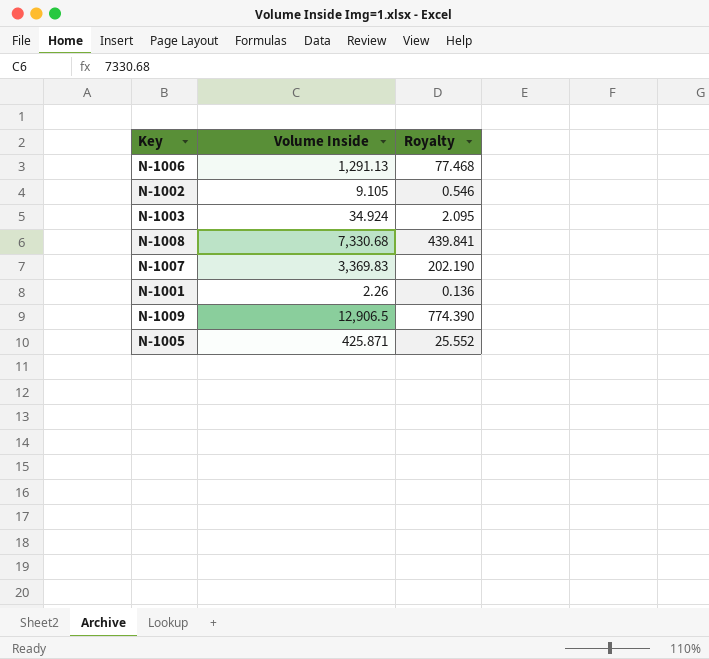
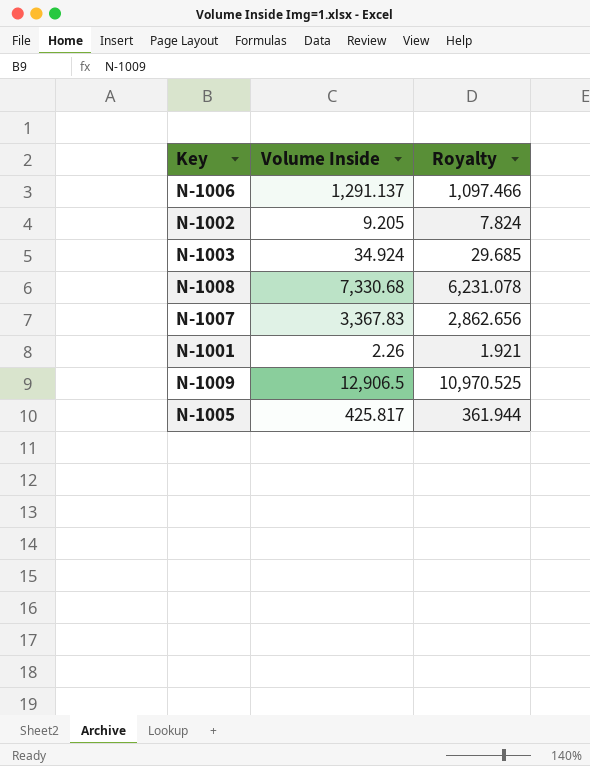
column Royalty | formula: [Volume Inside] * 0.06 -> [Volume Inside] * 0.85
N-1006 | Volume Inside: 1,291.13 -> 1,291.137
N-1002 | Volume Inside: 9.105 -> 9.205
N-1007 | Volume Inside: 3,369.83 -> 3,367.83
N-1005 | Volume Inside: 425.871 -> 425.817

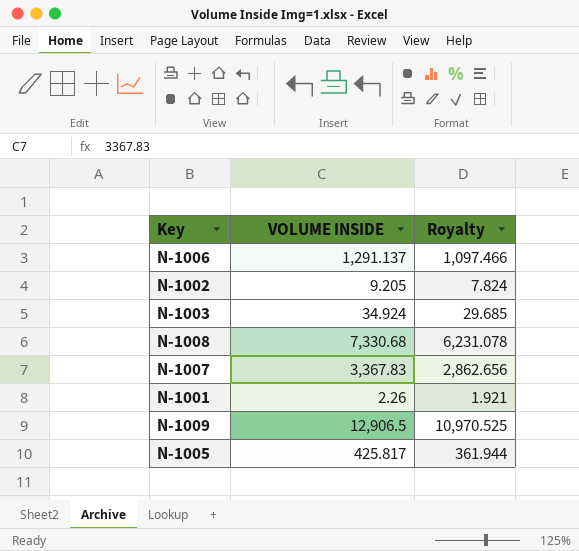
column name: Volume Inside -> VOLUME INSIDE

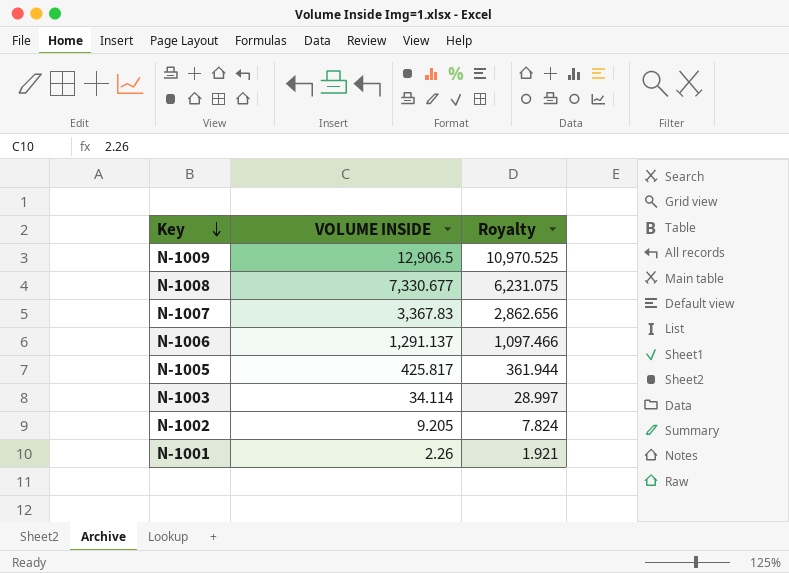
row order: none -> Key descending
N-1008 | VOLUME INSIDE: 7,330.68 -> 7,330.677
N-1008 | Royalty: 6,231.078 -> 6,231.075
N-1003 | VOLUME INSIDE: 34.924 -> 34.114
N-1003 | Royalty: 29.685 -> 28.997

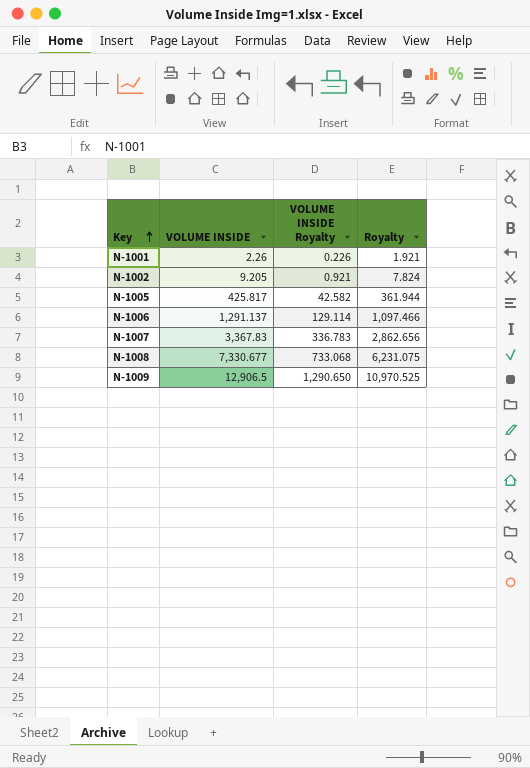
row order: Key descending -> Key ascending
column VOLUME INSIDE Royalty | formula: none -> [VOLUME INSIDE] * 0.1
row N-1003: 34.114 | 28.997 -> none

